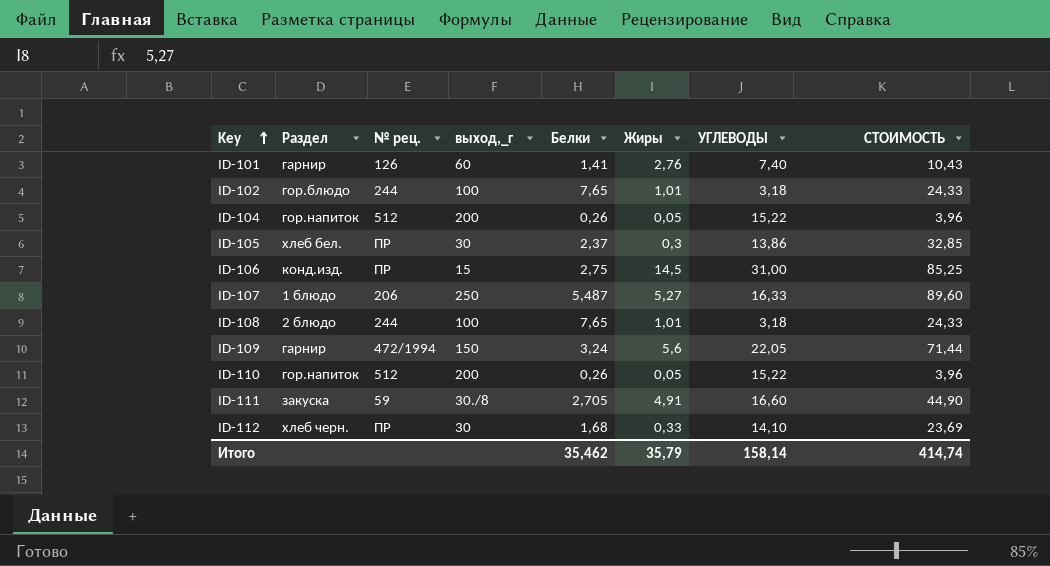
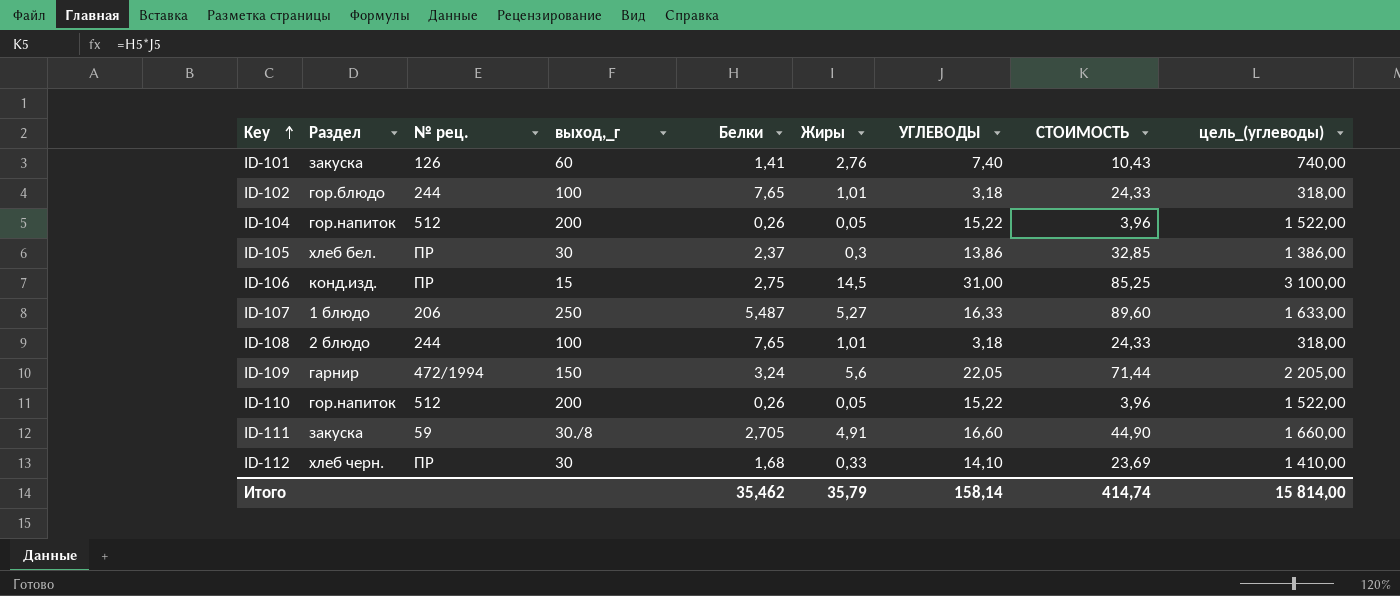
column цель_(углеводы) | formula: none -> [УГЛЕВОДЫ] * 100
ID-101 | Раздел: гарнир -> закуска

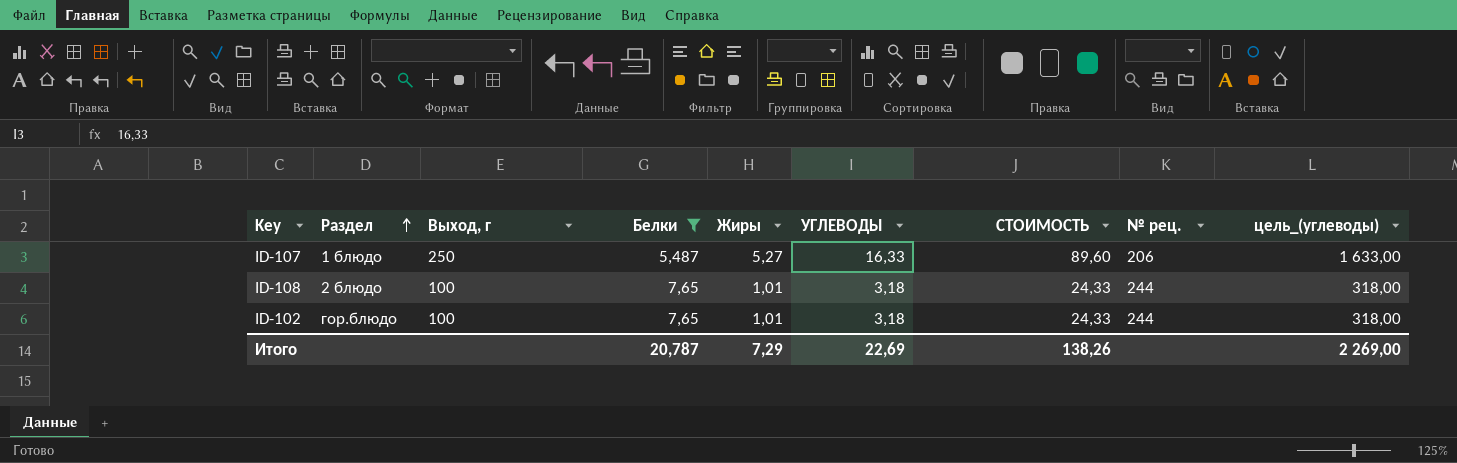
filter: none -> Белки >= 5,487
row order: Key ascending -> Раздел ascending
column name: выход,_г -> Выход, г
column № рец. | position: 3 -> 8
Итого | Белки: 35,462 -> 20,787
Итого | Жиры: 35,79 -> 7,29
Итого | УГЛЕВОДЫ: 158,14 -> 22,69
Итого | СТОИМОСТЬ: 414,74 -> 138,26
Итого | цель_(углеводы): 15 814,00 -> 2 269,00

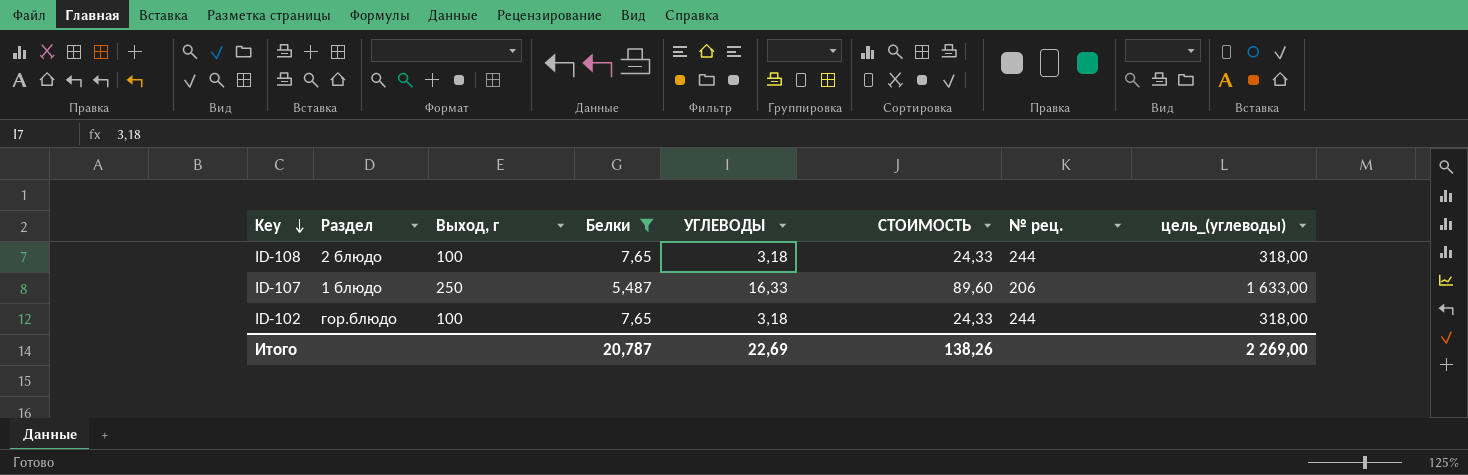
row order: Раздел ascending -> Key descending
column Жиры | position: 5 -> none

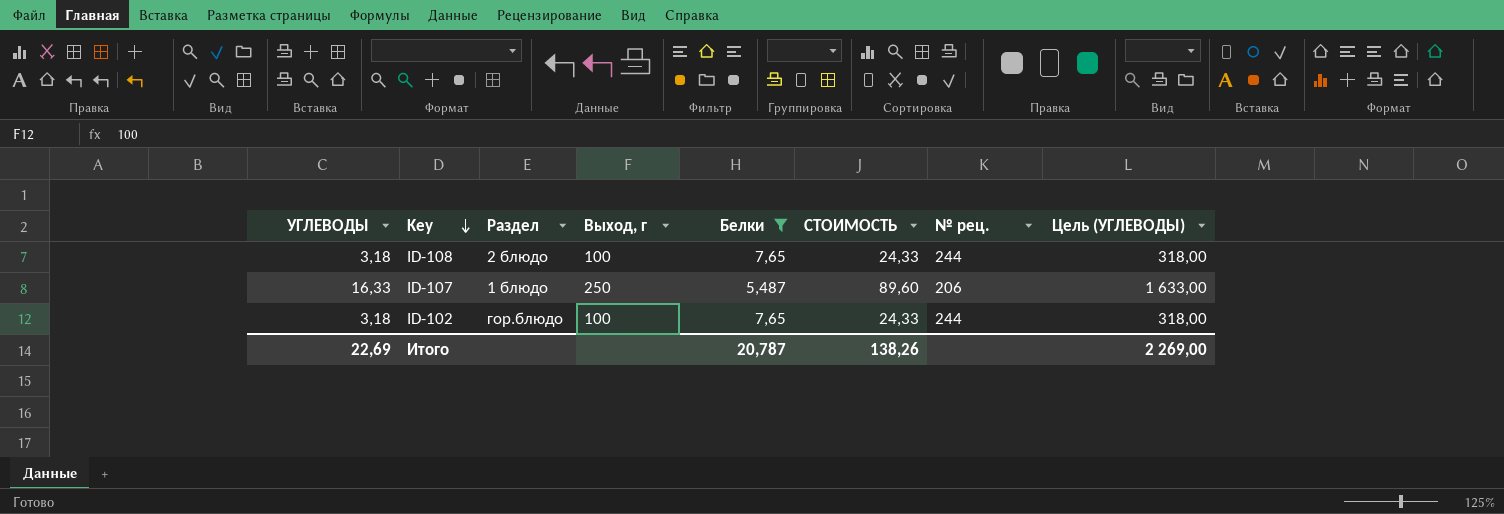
column УГЛЕВОДЫ | position: 5 -> 1
column name: цель_(углеводы) -> Цель (УГЛЕВОДЫ)

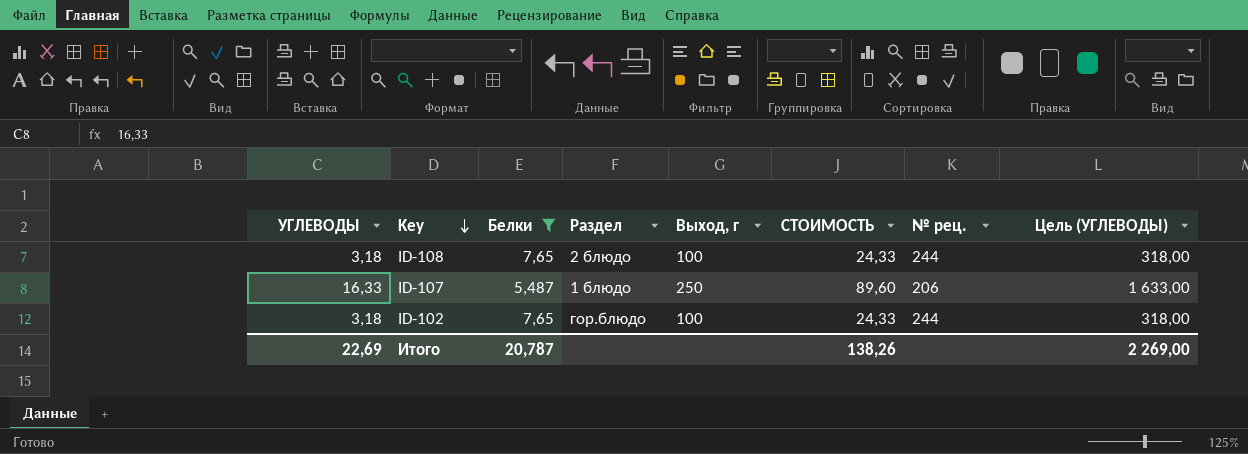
column Белки | position: 5 -> 3

